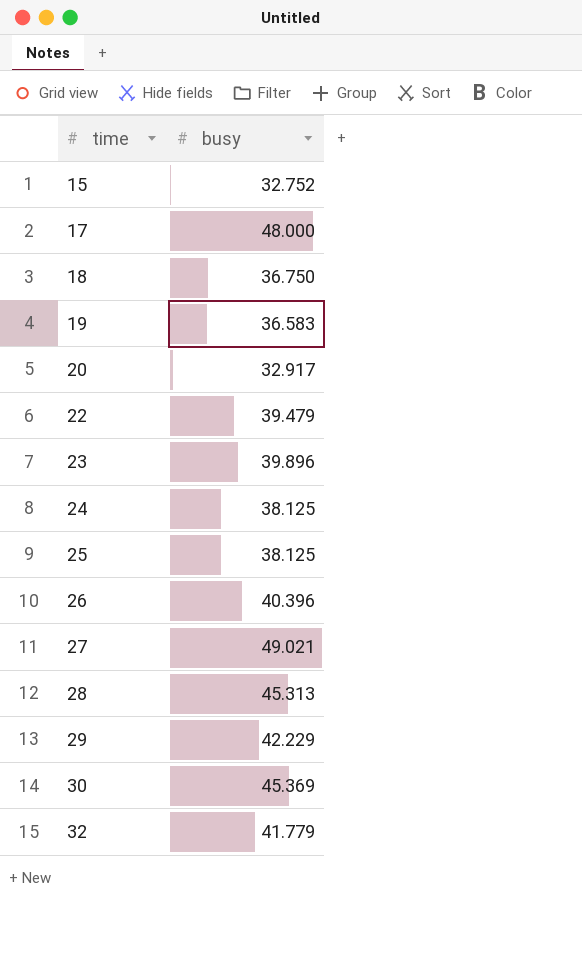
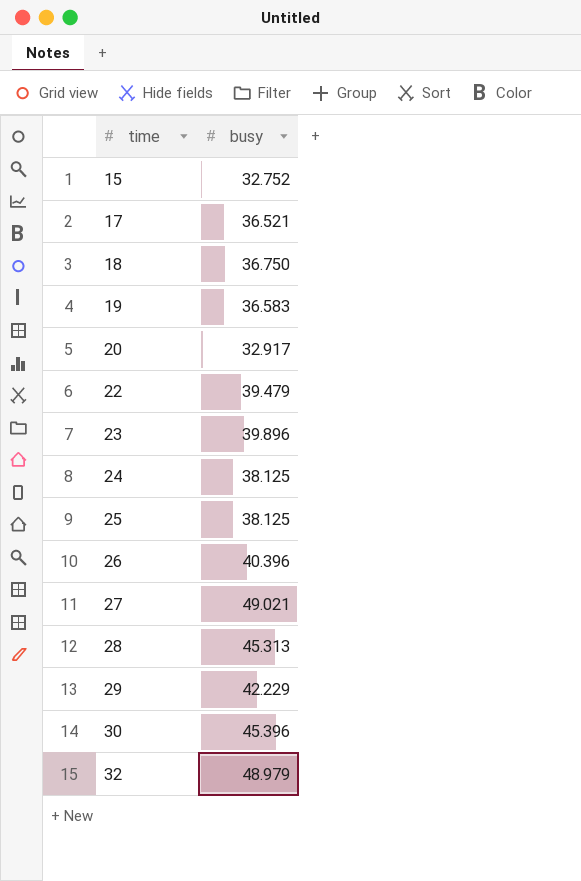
17 | busy: 48.000 -> 36.521
30 | busy: 45.369 -> 45.396
32 | busy: 41.779 -> 48.979

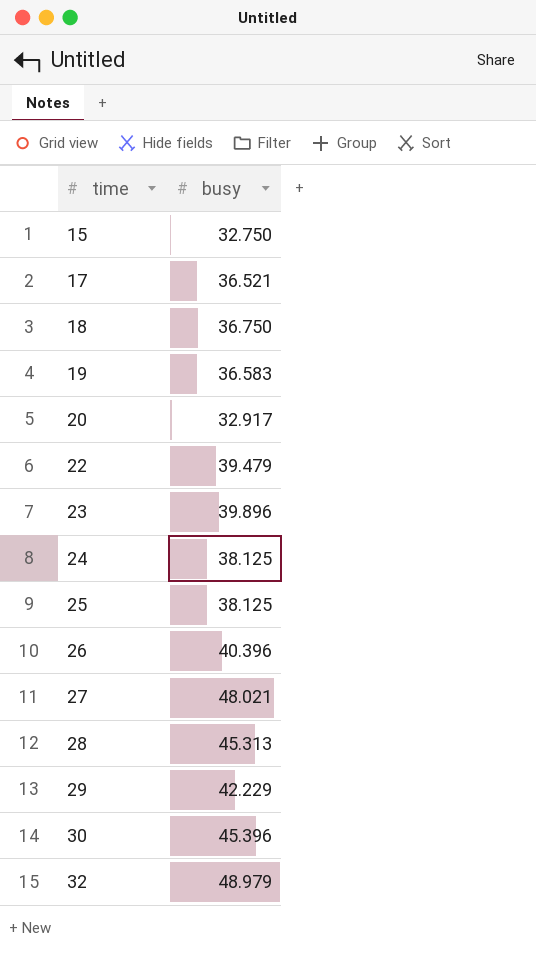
15 | busy: 32.752 -> 32.750
27 | busy: 49.021 -> 48.021

